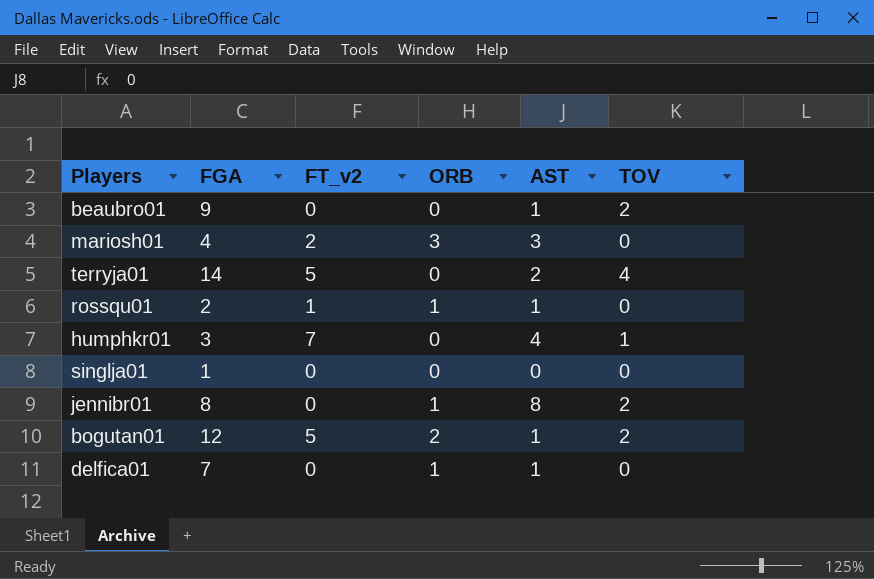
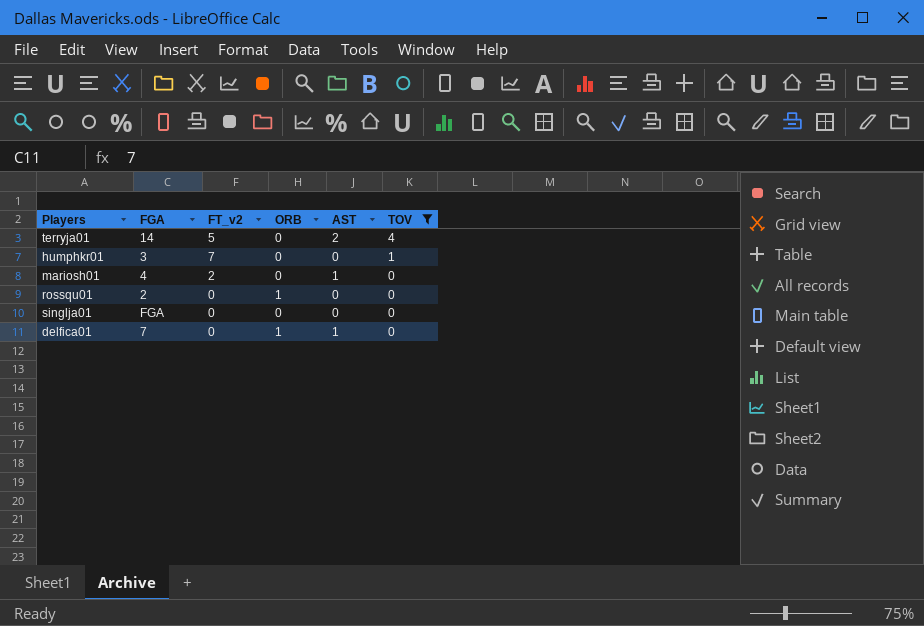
filter: none -> TOV != 2
row order: none -> TOV descending
humphkr01 | AST: 4 -> 0
mariosh01 | ORB: 3 -> 0
mariosh01 | AST: 3 -> 1
rossqu01 | FT_v2: 1 -> 0
rossqu01 | AST: 1 -> 0
singlja01 | FGA: 1 -> FGA

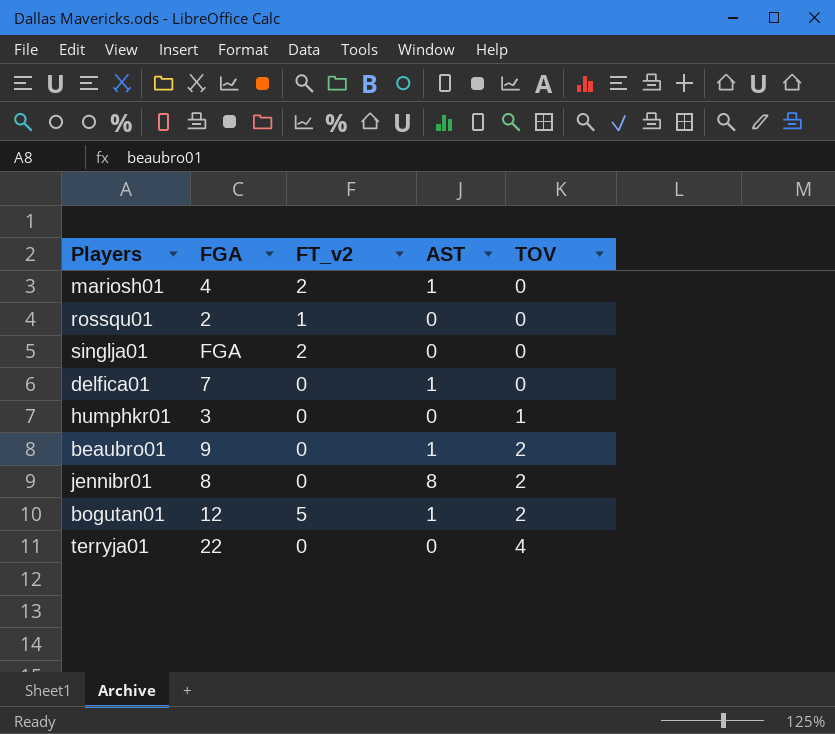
filter: TOV != 2 -> none
row order: TOV descending -> TOV ascending
column ORB | position: 4 -> none
rossqu01 | FT_v2: 0 -> 1
singlja01 | FT_v2: 0 -> 2
humphkr01 | FT_v2: 7 -> 0
terryja01 | FGA: 14 -> 22
terryja01 | FT_v2: 5 -> 0
terryja01 | AST: 2 -> 0

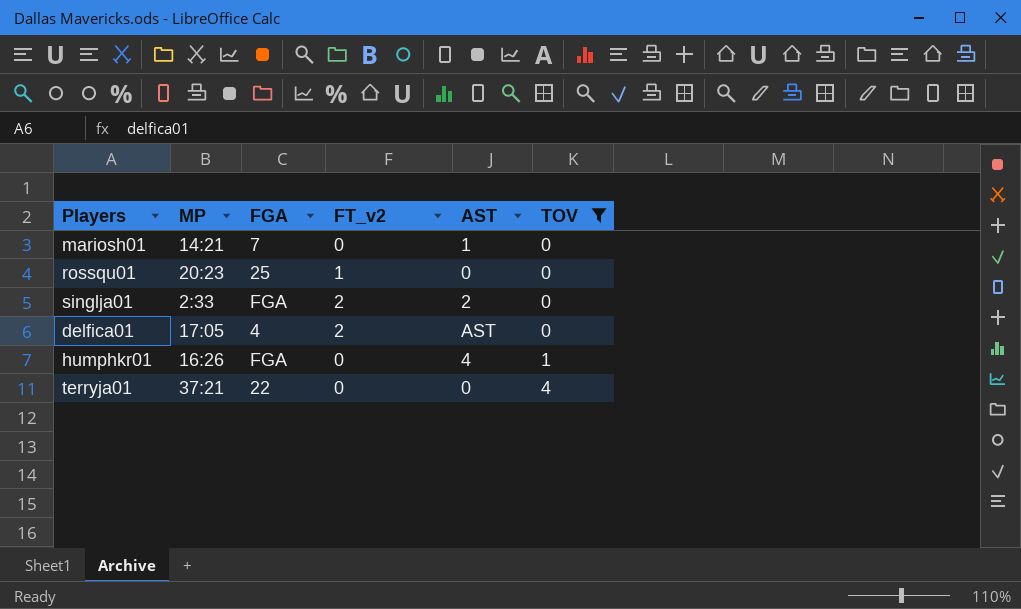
filter: none -> TOV != 2
column MP | position: none -> 2
mariosh01 | FGA: 4 -> 7
mariosh01 | FT_v2: 2 -> 0
rossqu01 | FGA: 2 -> 25
singlja01 | AST: 0 -> 2
delfica01 | FGA: 7 -> 4
delfica01 | FT_v2: 0 -> 2
delfica01 | AST: 1 -> AST
humphkr01 | FGA: 3 -> FGA
humphkr01 | AST: 0 -> 4

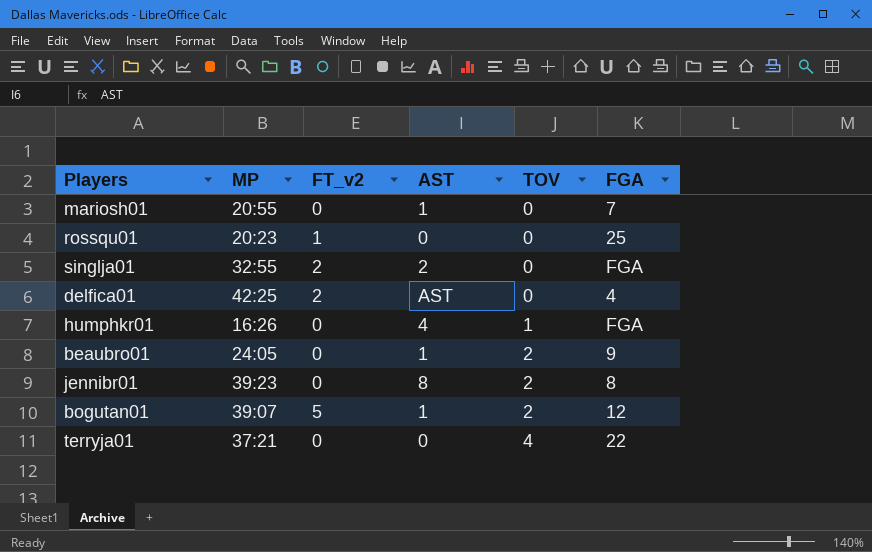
filter: TOV != 2 -> none
column FGA | position: 3 -> 6
mariosh01 | MP: 14:21 -> 20:55
singlja01 | MP: 2:33 -> 32:55
delfica01 | MP: 17:05 -> 42:25

